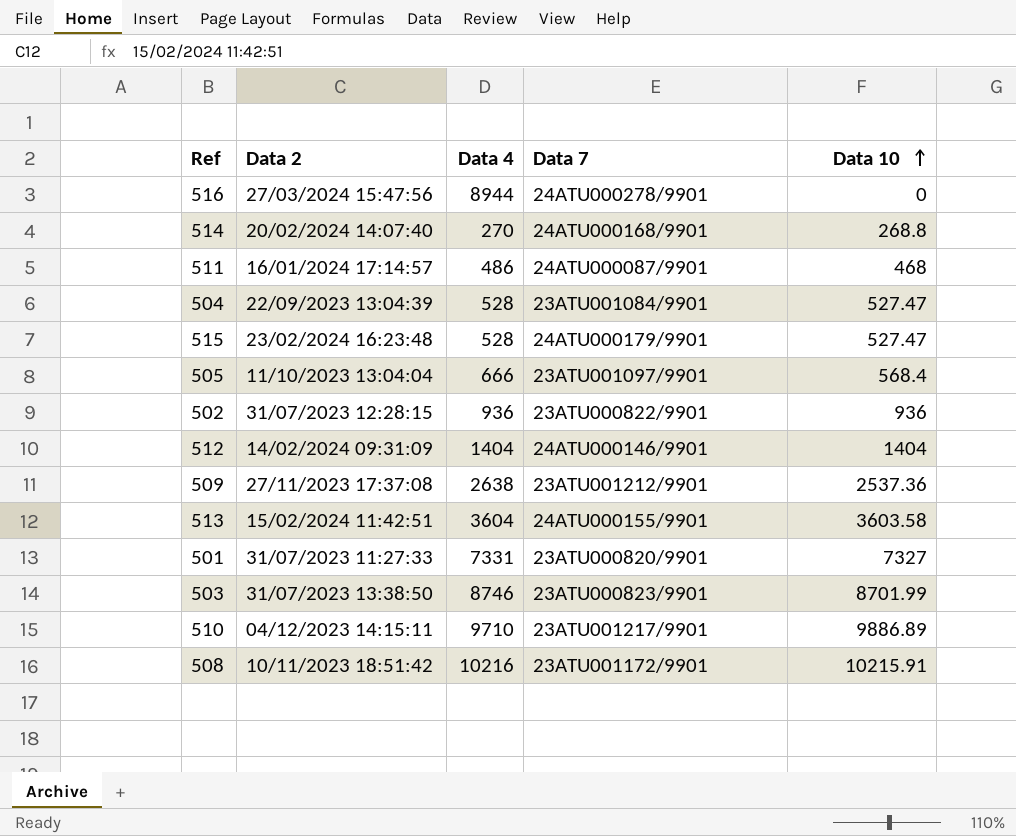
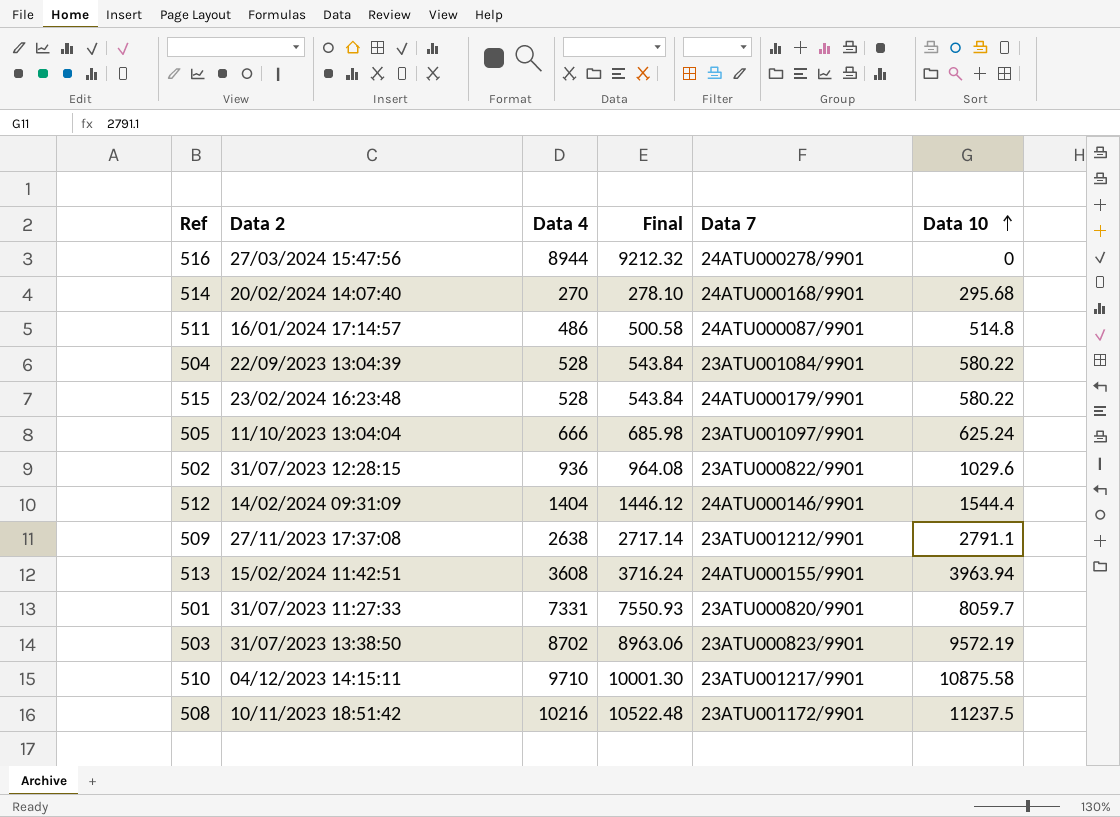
column Final | formula: none -> [Data 4] * 1.03
514 | Data 10: 268.8 -> 295.68
511 | Data 10: 468 -> 514.8
504 | Data 10: 527.47 -> 580.22
515 | Data 10: 527.47 -> 580.22
505 | Data 10: 568.4 -> 625.24
502 | Data 10: 936 -> 1029.6
512 | Data 10: 1404 -> 1544.4
509 | Data 10: 2537.36 -> 2791.1
513 | Data 4: 3604 -> 3608
513 | Data 10: 3603.58 -> 3963.94
501 | Data 10: 7327 -> 8059.7
503 | Data 4: 8746 -> 8702
503 | Data 10: 8701.99 -> 9572.19
510 | Data 10: 9886.89 -> 10875.58
508 | Data 10: 10215.91 -> 11237.5

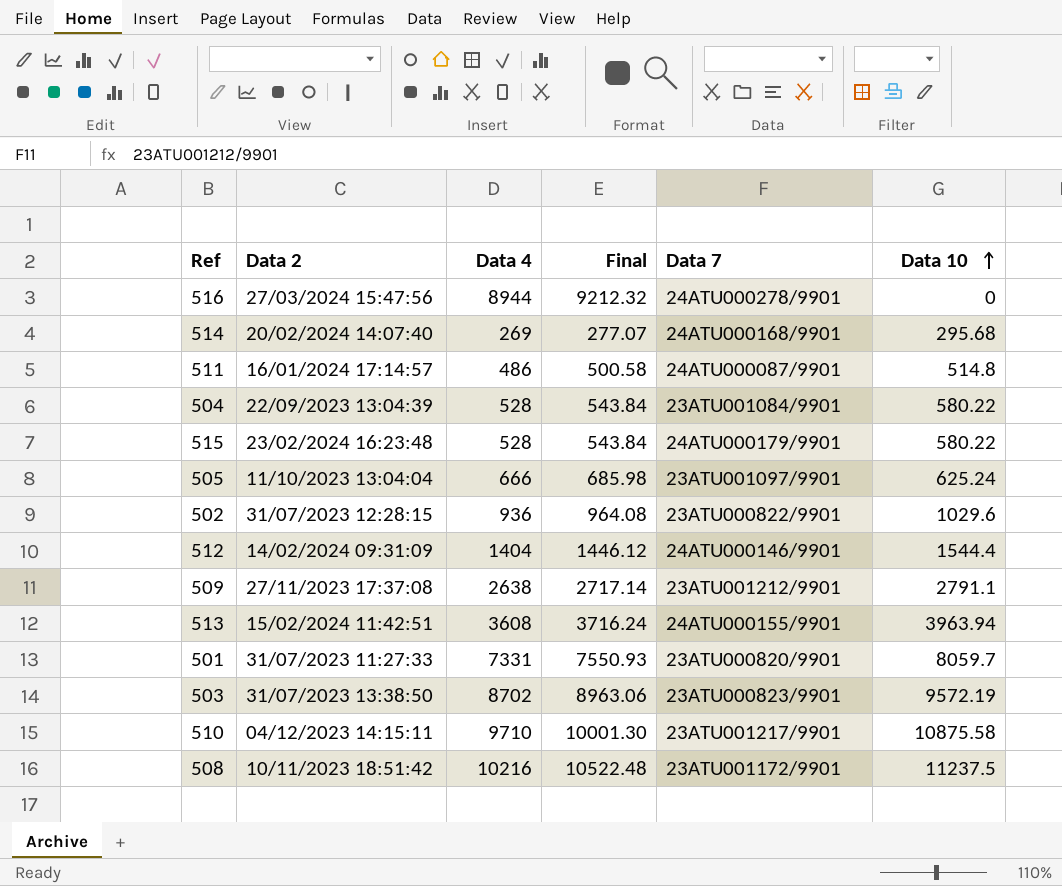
514 | Data 4: 270 -> 269
514 | Final: 278.10 -> 277.07

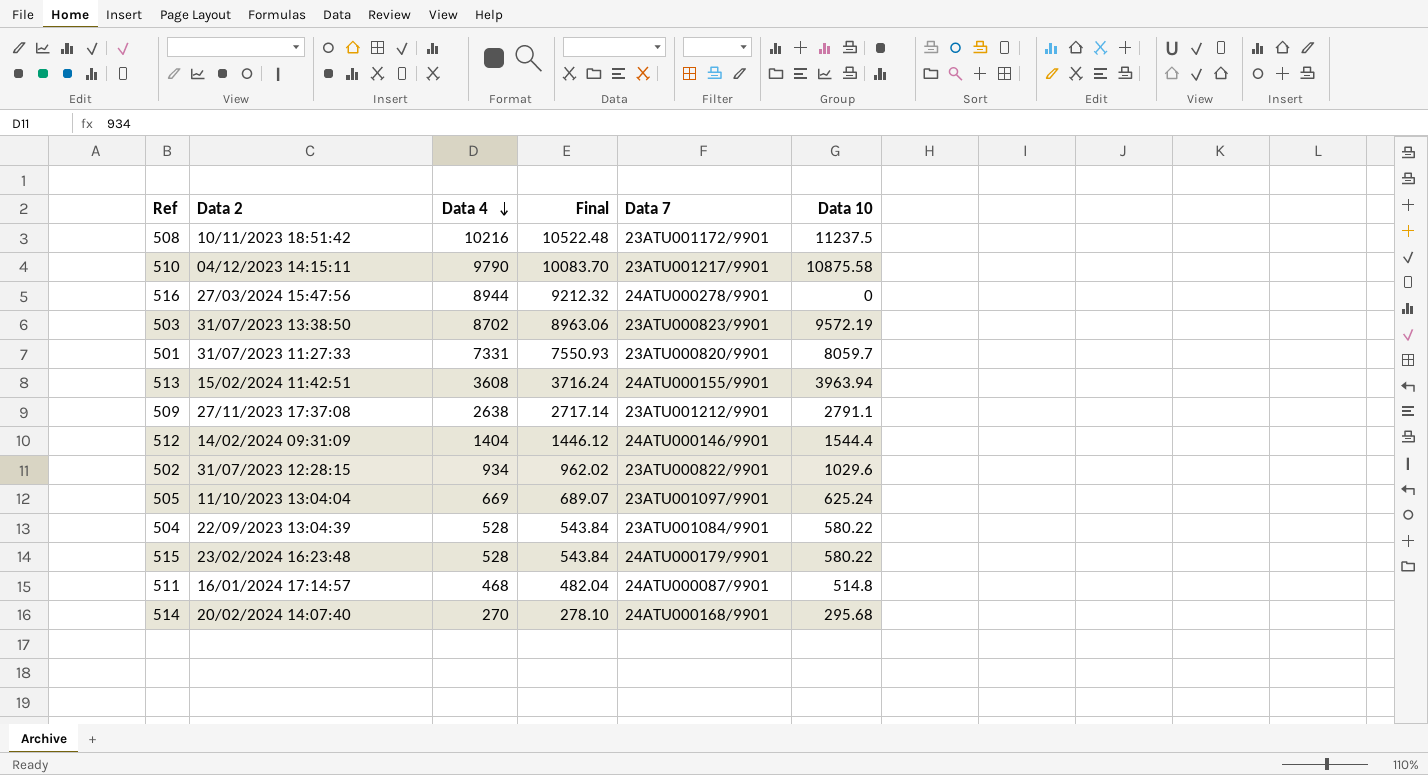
row order: Data 10 ascending -> Data 4 descending
510 | Data 4: 9710 -> 9790
510 | Final: 10001.30 -> 10083.70
502 | Data 4: 936 -> 934
502 | Final: 964.08 -> 962.02
505 | Data 4: 666 -> 669
505 | Final: 685.98 -> 689.07
511 | Data 4: 486 -> 468
511 | Final: 500.58 -> 482.04
514 | Data 4: 269 -> 270
514 | Final: 277.07 -> 278.10

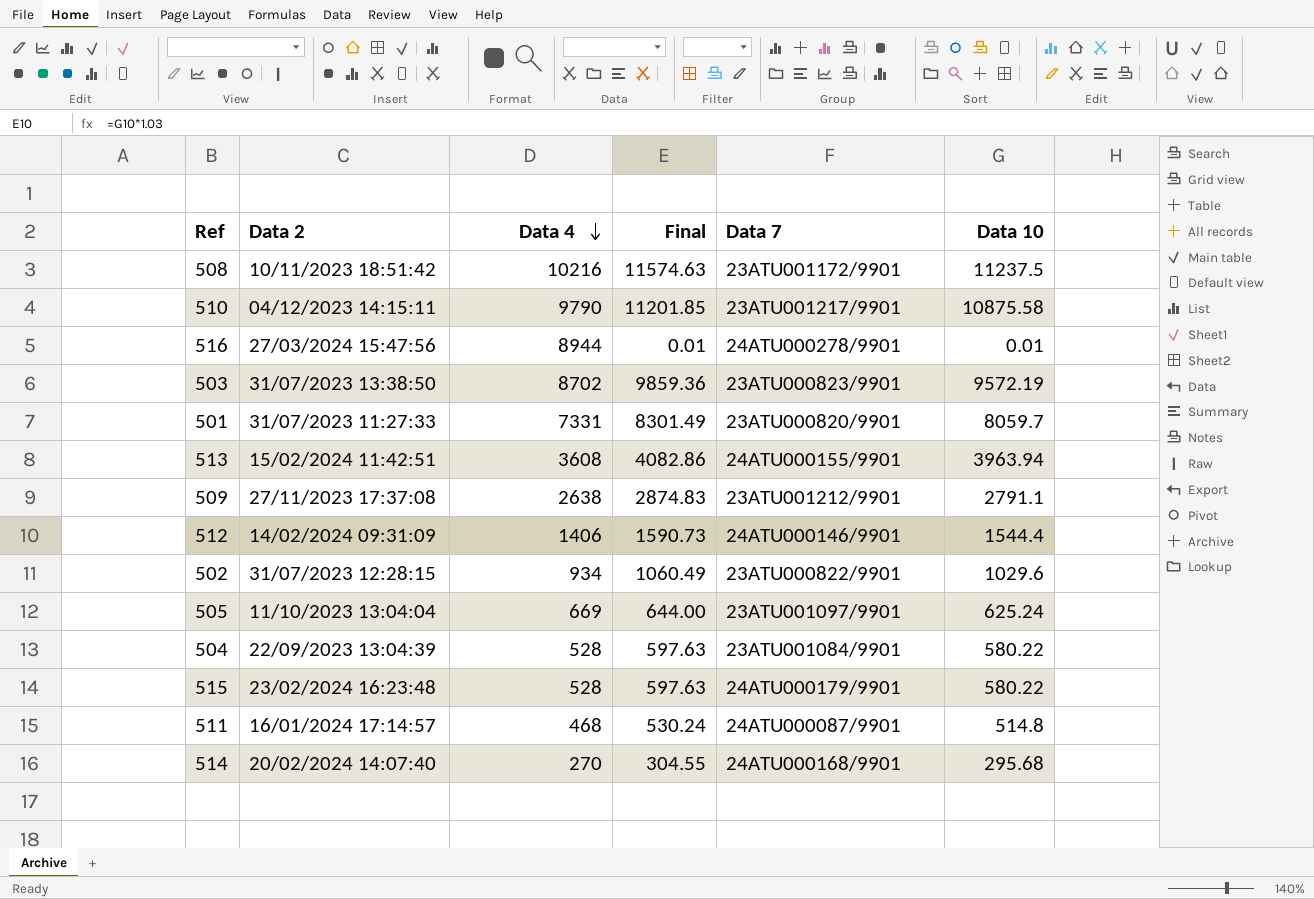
column Final | formula: [Data 4] * 1.03 -> [Data 10] * 1.03
516 | Data 10: 0 -> 0.01
512 | Data 4: 1404 -> 1406

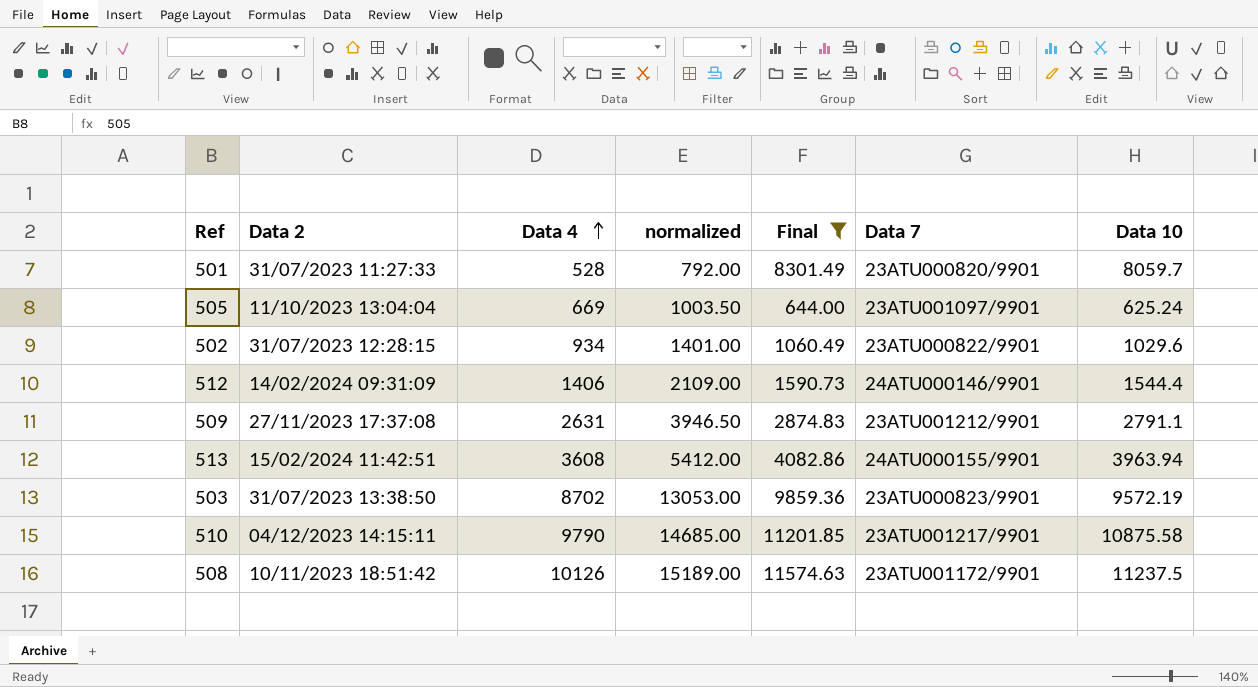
filter: none -> Final >= 644.00
row order: Data 4 descending -> Data 4 ascending
column normalized | formula: none -> [Data 4] * 1.5
501 | Data 4: 7331 -> 528
509 | Data 4: 2638 -> 2631
508 | Data 4: 10216 -> 10126

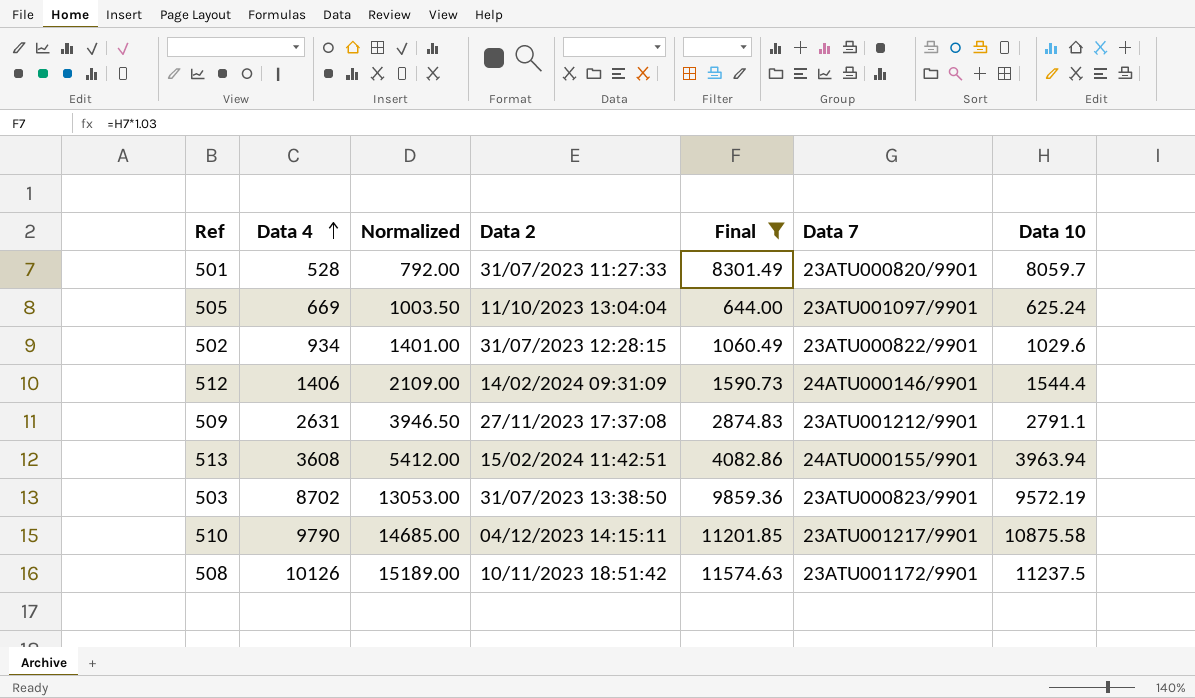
column name: normalized -> Normalized
column Data 2 | position: 2 -> 4

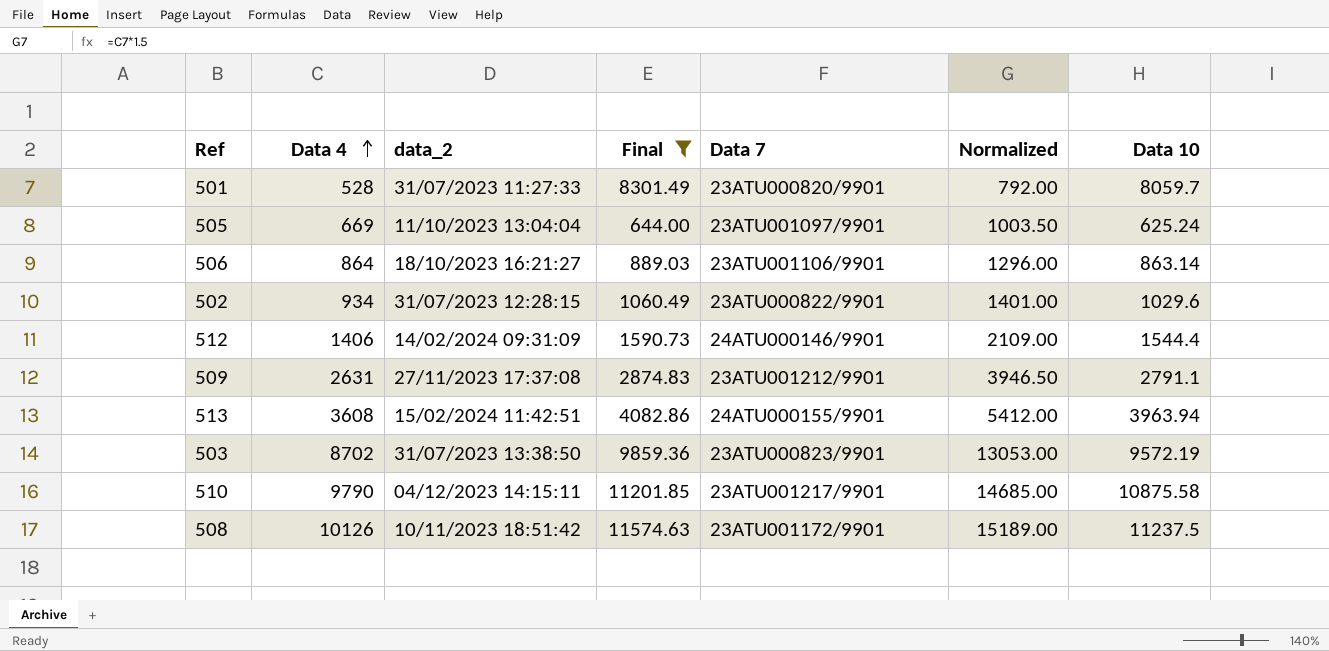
column name: Data 2 -> data_2
column Normalized | position: 3 -> 6
row 506: none -> 864 | 18/10/2023 16:21:27 | 889.03 | 23ATU001106/9901 | 1296.00 | 863.14

